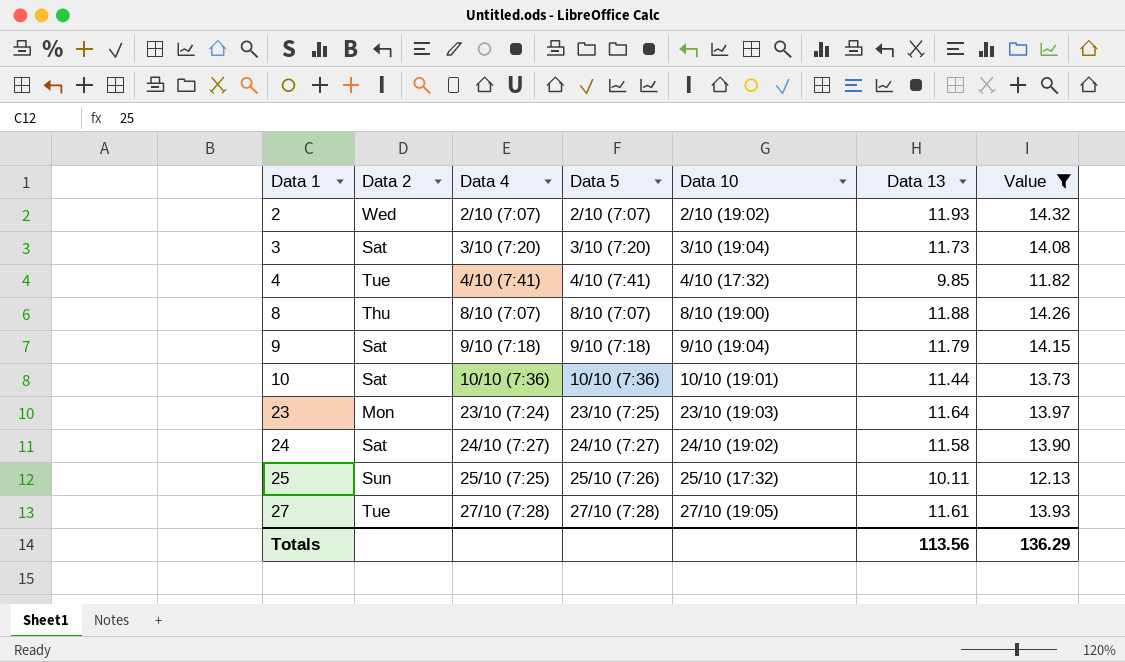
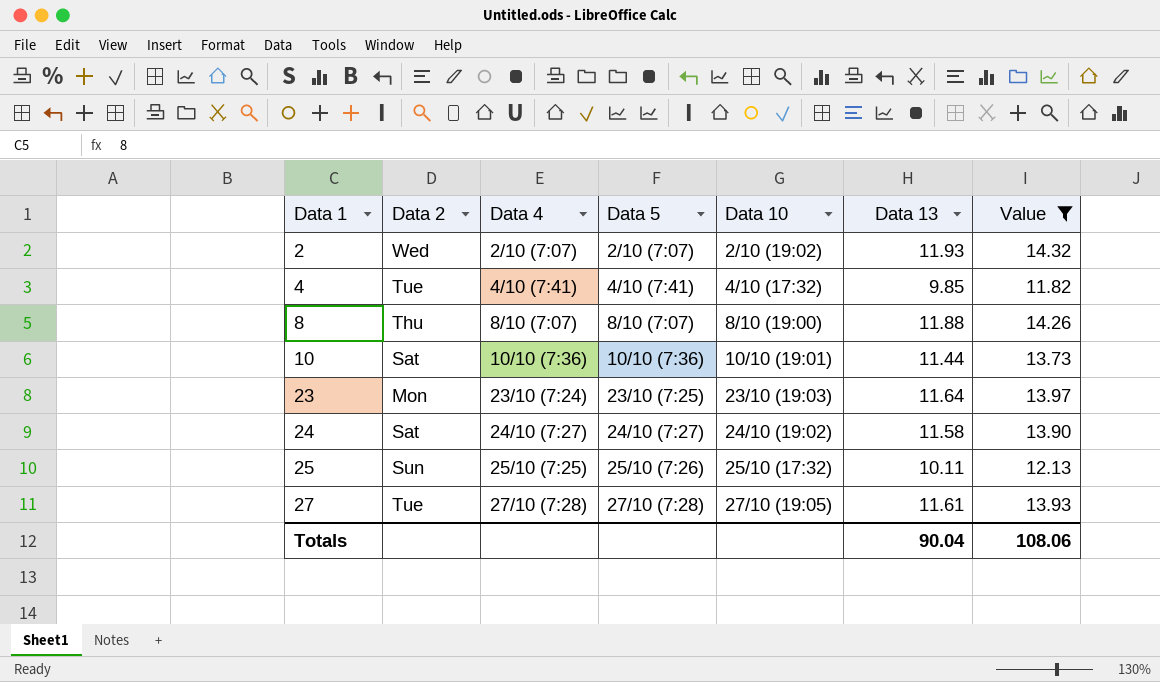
row 3: Sat | 3/10 (7:20) | 3/10 (7:20) | 3/10 (19:04) | 11.73 | 14.08 -> none
row 9: Sat | 9/10 (7:18) | 9/10 (7:18) | 9/10 (19:04) | 11.79 | 14.15 -> none
Totals | Data 13: 113.56 -> 90.04
Totals | Value: 136.29 -> 108.06

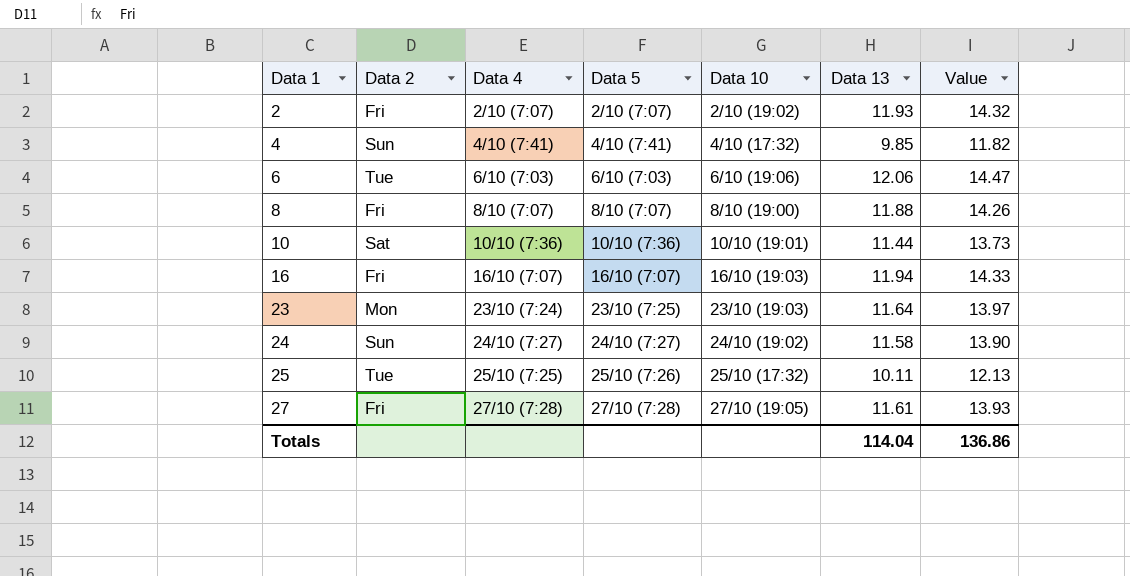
filter: Value <= 14.32 -> none
2 | Data 2: Wed -> Fri
4 | Data 2: Tue -> Sun
8 | Data 2: Thu -> Fri
24 | Data 2: Sat -> Sun
25 | Data 2: Sun -> Tue
27 | Data 2: Tue -> Fri
Totals | Data 13: 90.04 -> 114.04
Totals | Value: 108.06 -> 136.86

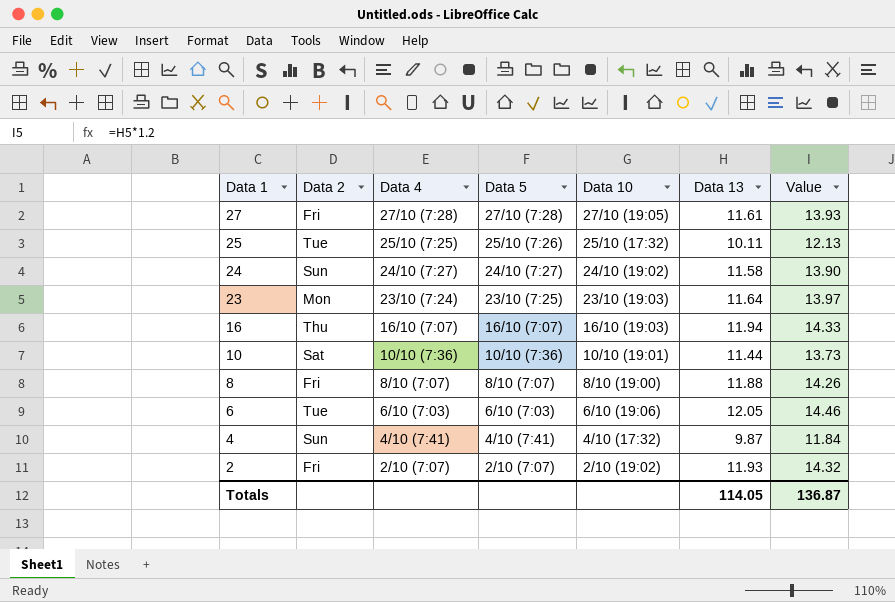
row order: Data 1 ascending -> Data 1 descending
16 | Data 2: Fri -> Thu
6 | Data 13: 12.06 -> 12.05
6 | Value: 14.47 -> 14.46
4 | Data 13: 9.85 -> 9.87
4 | Value: 11.82 -> 11.84
Totals | Data 13: 114.04 -> 114.05
Totals | Value: 136.86 -> 136.87

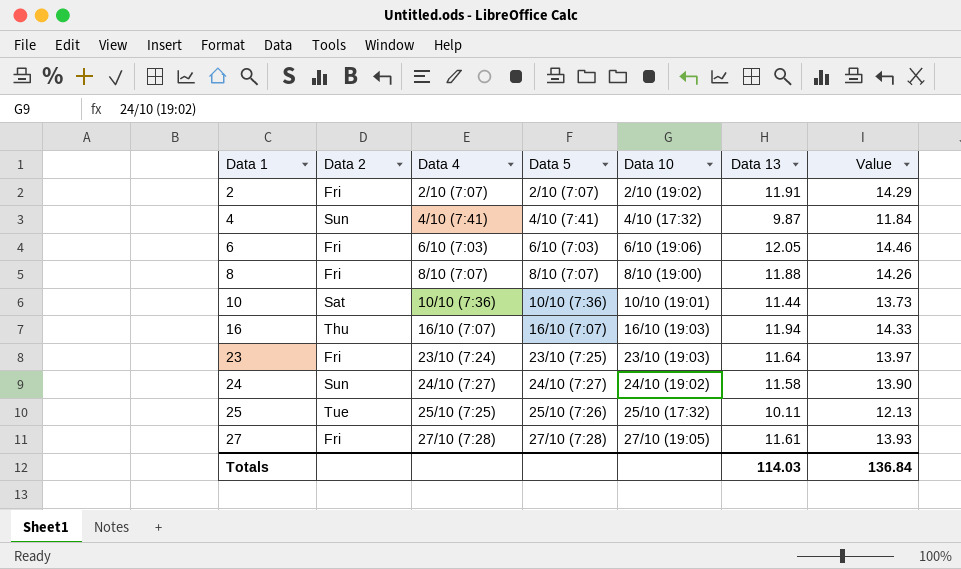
row order: Data 1 descending -> Data 1 ascending
2 | Data 13: 11.93 -> 11.91
2 | Value: 14.32 -> 14.29
6 | Data 2: Tue -> Fri
23 | Data 2: Mon -> Fri
Totals | Data 13: 114.05 -> 114.03
Totals | Value: 136.87 -> 136.84

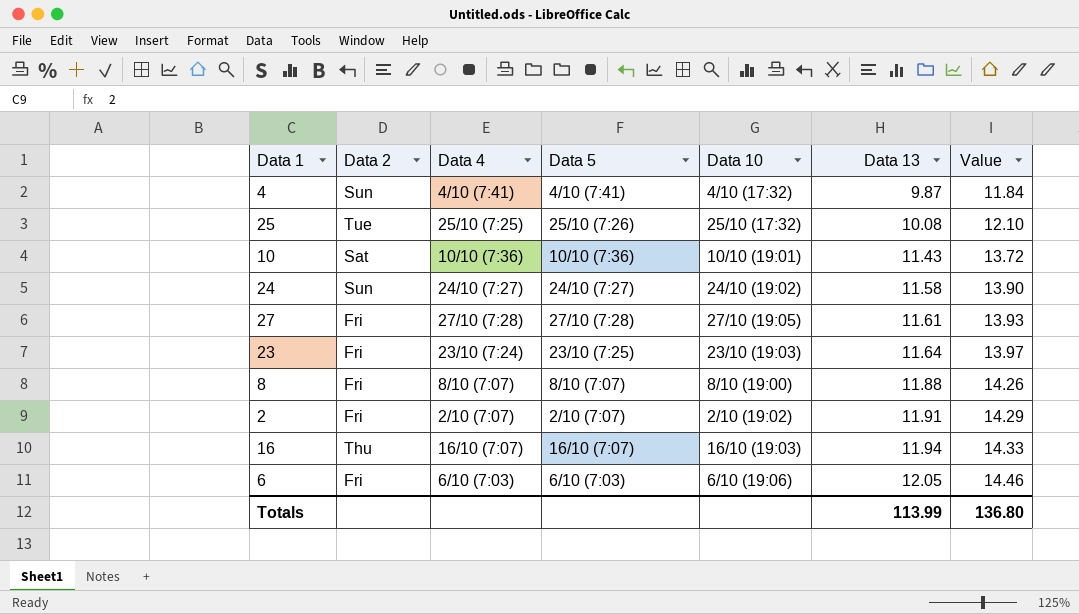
row order: Data 1 ascending -> Data 13 ascending
25 | Data 13: 10.11 -> 10.08
25 | Value: 12.13 -> 12.10
10 | Data 13: 11.44 -> 11.43
10 | Value: 13.73 -> 13.72
Totals | Data 13: 114.03 -> 113.99
Totals | Value: 136.84 -> 136.80

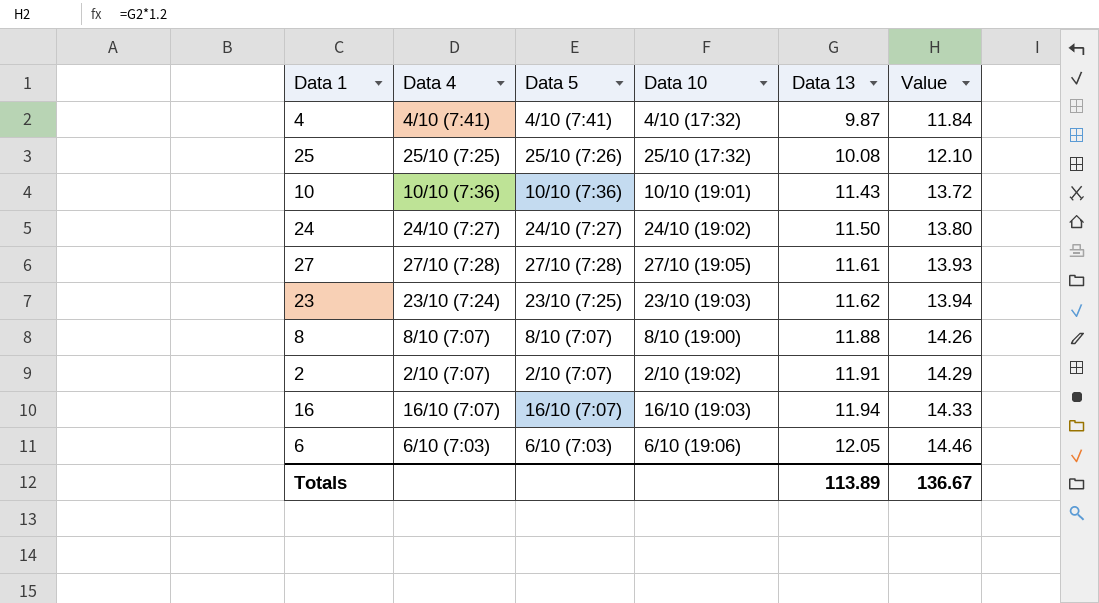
column Data 2 | position: 2 -> none
24 | Data 13: 11.58 -> 11.50
24 | Value: 13.90 -> 13.80
23 | Data 13: 11.64 -> 11.62
23 | Value: 13.97 -> 13.94
Totals | Data 13: 113.99 -> 113.89
Totals | Value: 136.80 -> 136.67

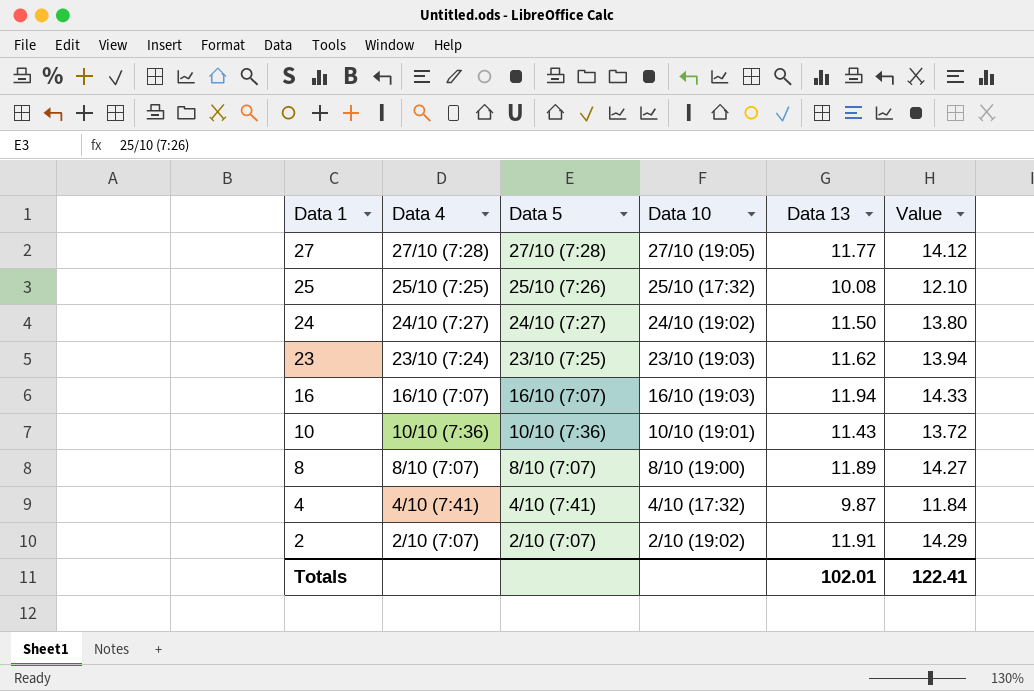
row order: Data 13 ascending -> Data 1 descending
row 6: 6/10 (7:03) | 6/10 (7:03) | 6/10 (19:06) | 12.05 | 14.46 -> none
27 | Data 13: 11.61 -> 11.77
27 | Value: 13.93 -> 14.12
8 | Data 13: 11.88 -> 11.89
8 | Value: 14.26 -> 14.27
Totals | Data 13: 113.89 -> 102.01
Totals | Value: 136.67 -> 122.41

